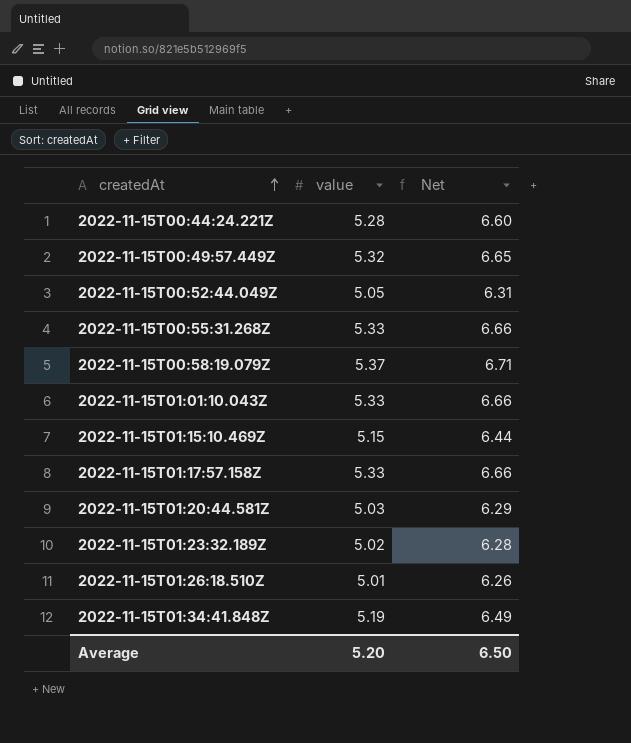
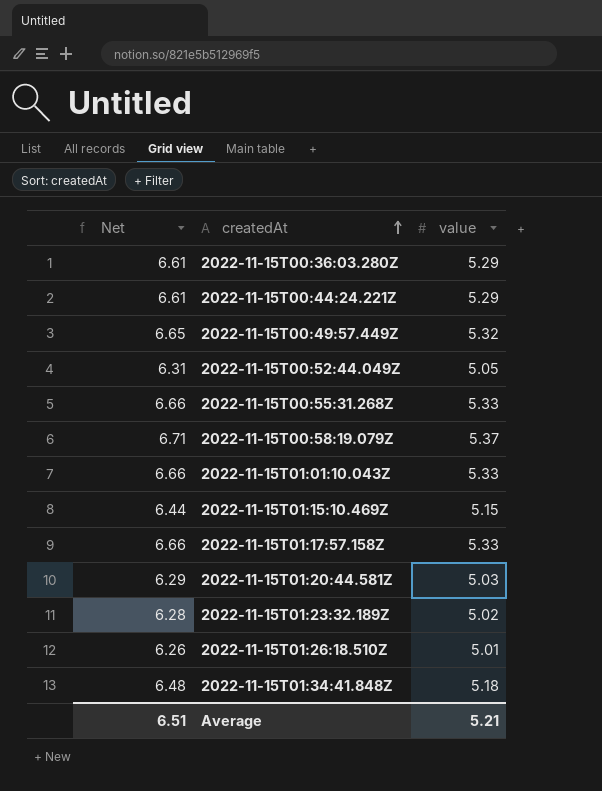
column Net | position: 3 -> 1
row 2022-11-15T00:36:03.280Z: none -> 6.61 | 5.29
2022-11-15T00:44:24.221Z | Net: 6.60 -> 6.61
2022-11-15T00:44:24.221Z | value: 5.28 -> 5.29
2022-11-15T01:34:41.848Z | Net: 6.49 -> 6.48
2022-11-15T01:34:41.848Z | value: 5.19 -> 5.18
Average | Net: 6.50 -> 6.51
Average | value: 5.20 -> 5.21

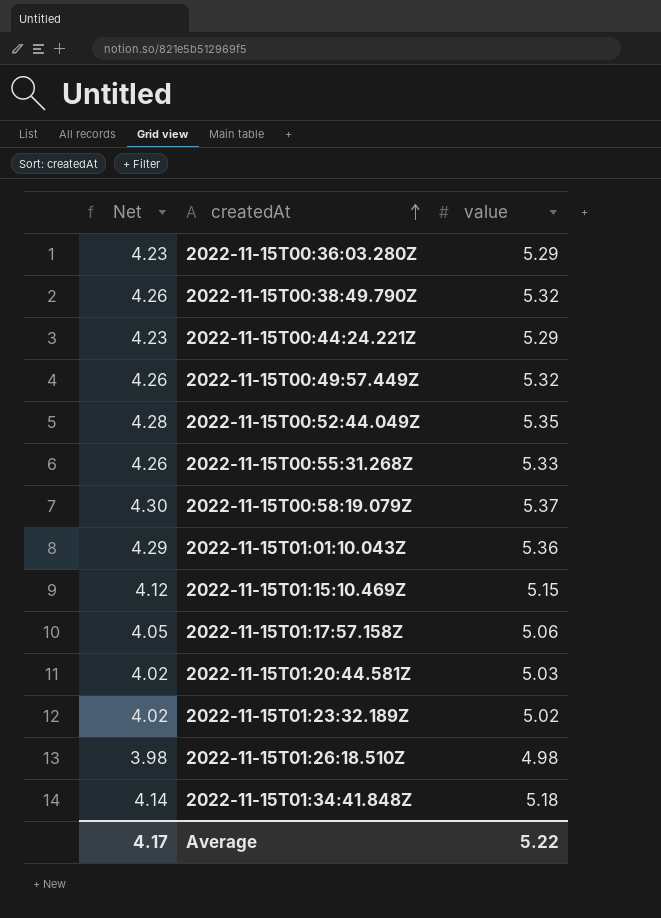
column Net | formula: [value] * 1.25 -> [value] * 0.8
row 2022-11-15T00:38:49.790Z: none -> 4.26 | 5.32
2022-11-15T00:52:44.049Z | value: 5.05 -> 5.35
2022-11-15T01:01:10.043Z | value: 5.33 -> 5.36
2022-11-15T01:17:57.158Z | value: 5.33 -> 5.06
2022-11-15T01:26:18.510Z | value: 5.01 -> 4.98
Average | Net: 6.51 -> 4.17
Average | value: 5.21 -> 5.22

